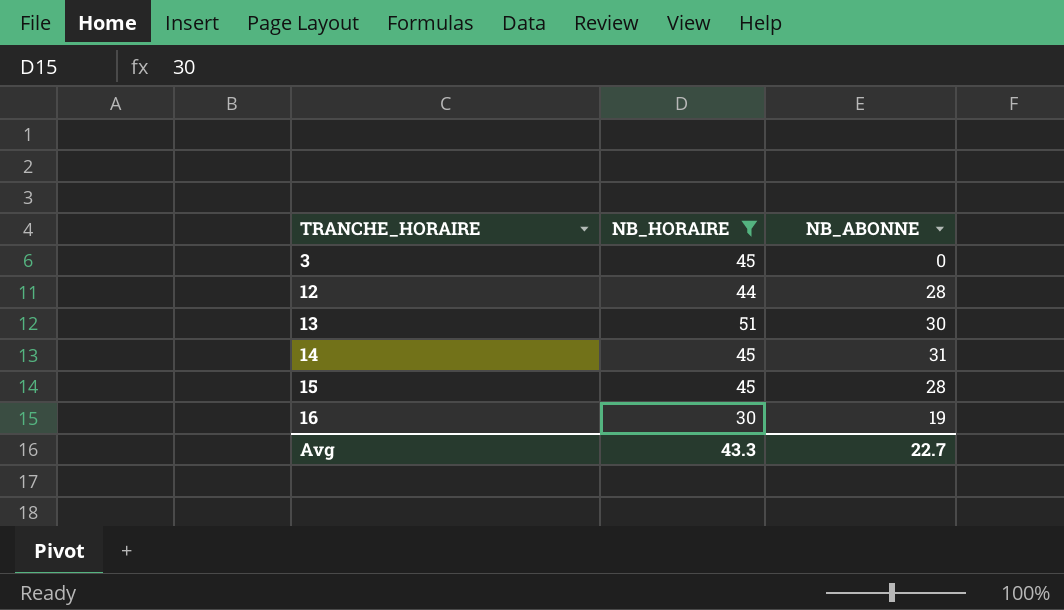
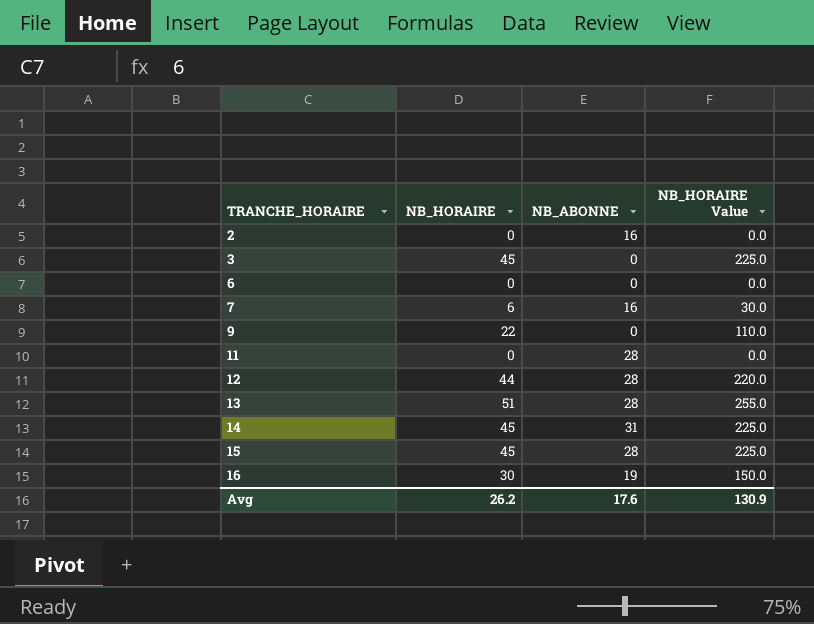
filter: NB_HORAIRE >= 30 -> none
column NB_HORAIRE Value | formula: none -> [NB_HORAIRE] * 5
13 | NB_ABONNE: 30 -> 28
Avg | NB_HORAIRE: 43.3 -> 26.2
Avg | NB_ABONNE: 22.7 -> 17.6

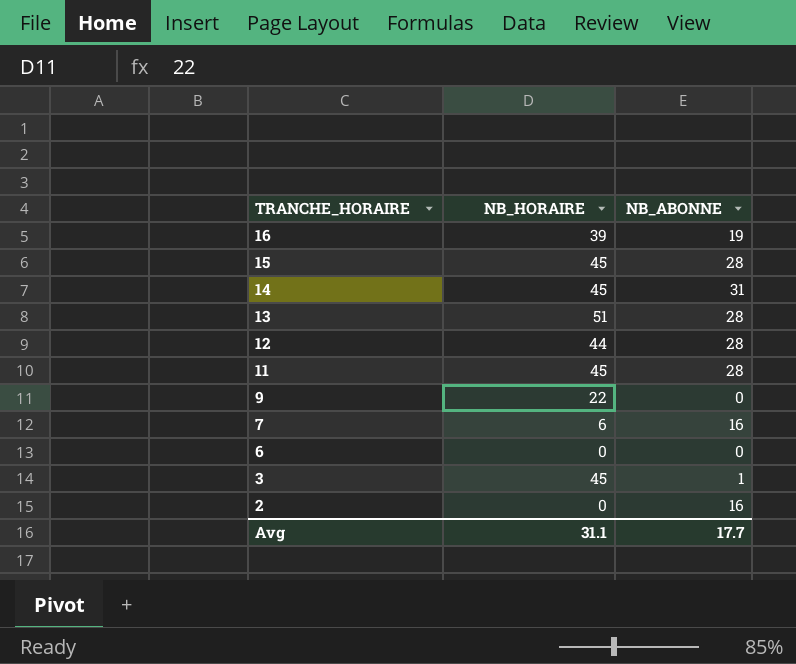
row order: TRANCHE_HORAIRE ascending -> TRANCHE_HORAIRE descending
column NB_HORAIRE Value | formula: [NB_HORAIRE] * 5 -> none
16 | NB_HORAIRE: 30 -> 39
11 | NB_HORAIRE: 0 -> 45
3 | NB_ABONNE: 0 -> 1
Avg | NB_HORAIRE: 26.2 -> 31.1
Avg | NB_ABONNE: 17.6 -> 17.7

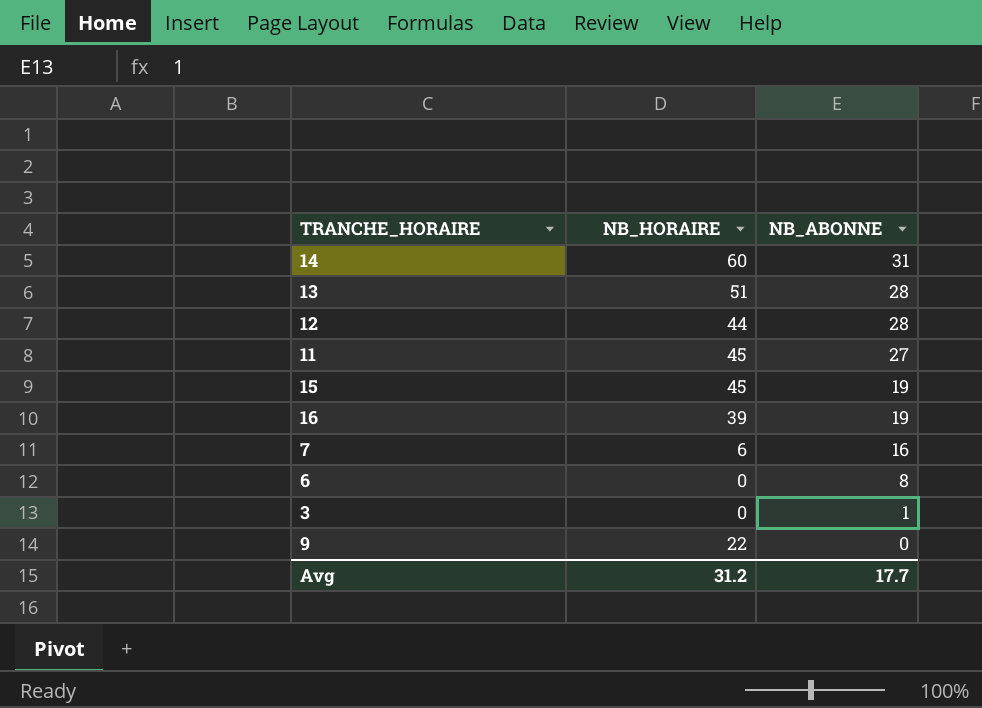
row order: TRANCHE_HORAIRE descending -> NB_ABONNE descending
row 2: 0 | 16 -> none
14 | NB_HORAIRE: 45 -> 60
11 | NB_ABONNE: 28 -> 27
15 | NB_ABONNE: 28 -> 19
6 | NB_ABONNE: 0 -> 8
3 | NB_HORAIRE: 45 -> 0
Avg | NB_HORAIRE: 31.1 -> 31.2

